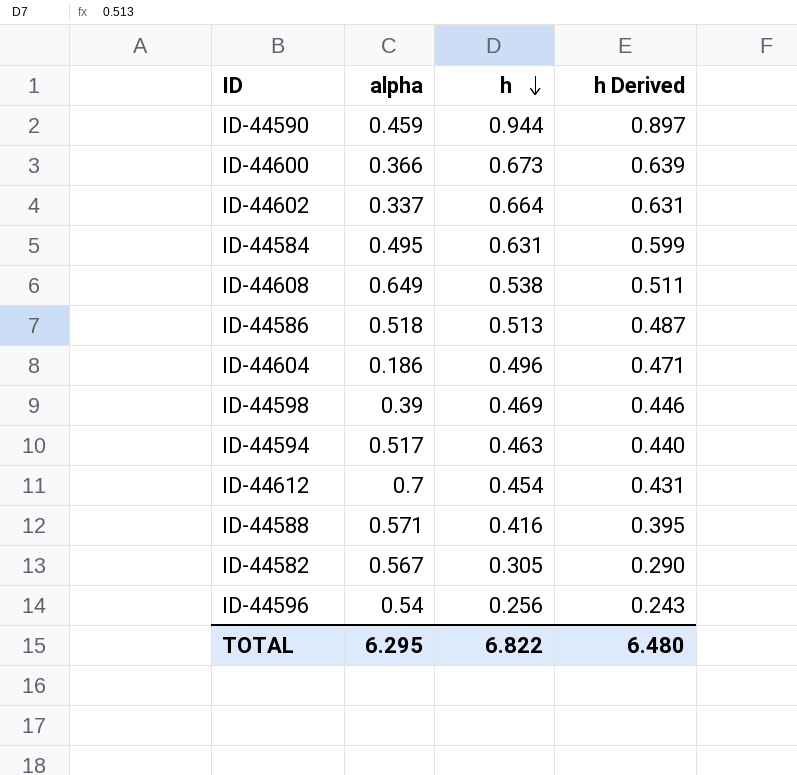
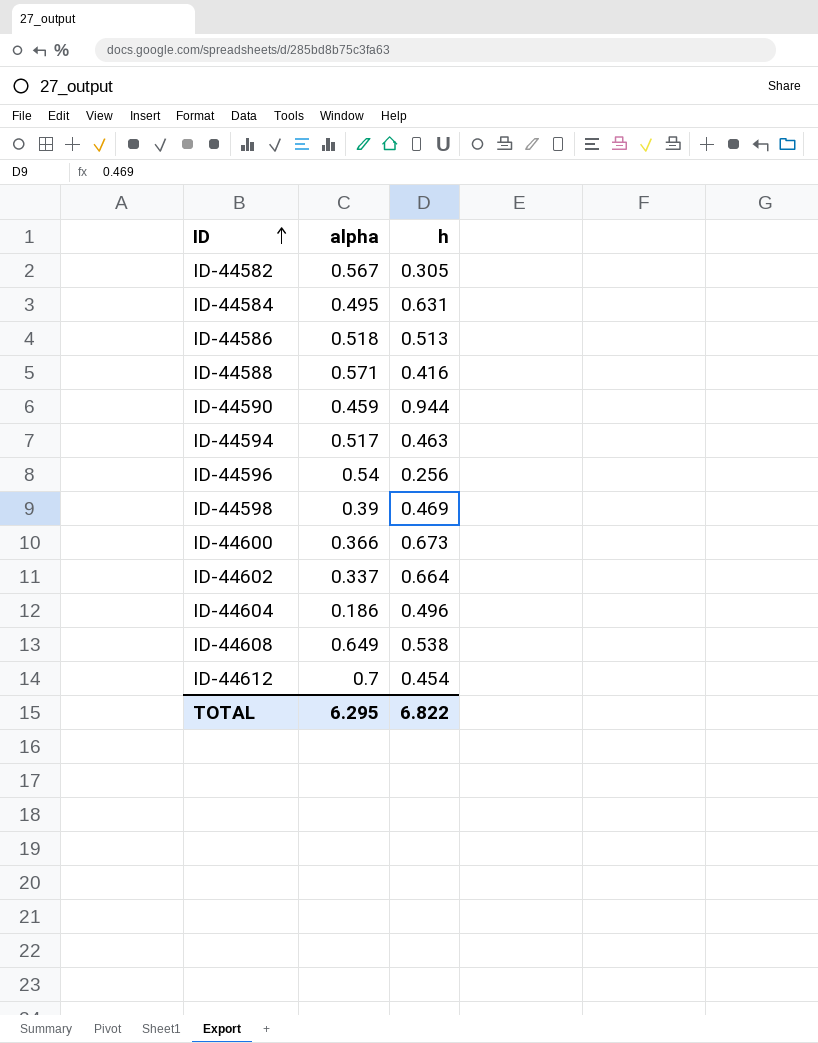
row order: h descending -> ID ascending
column h Derived | formula: [h] * 0.95 -> none

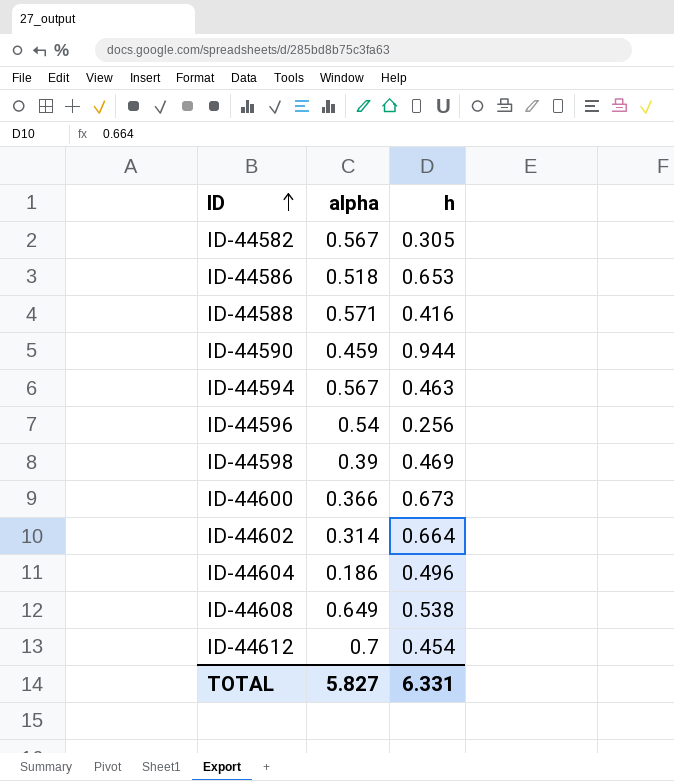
row ID-44584: 0.495 | 0.631 -> none
ID-44586 | h: 0.513 -> 0.653
ID-44594 | alpha: 0.517 -> 0.567
ID-44602 | alpha: 0.337 -> 0.314
TOTAL | alpha: 6.295 -> 5.827
TOTAL | h: 6.822 -> 6.331

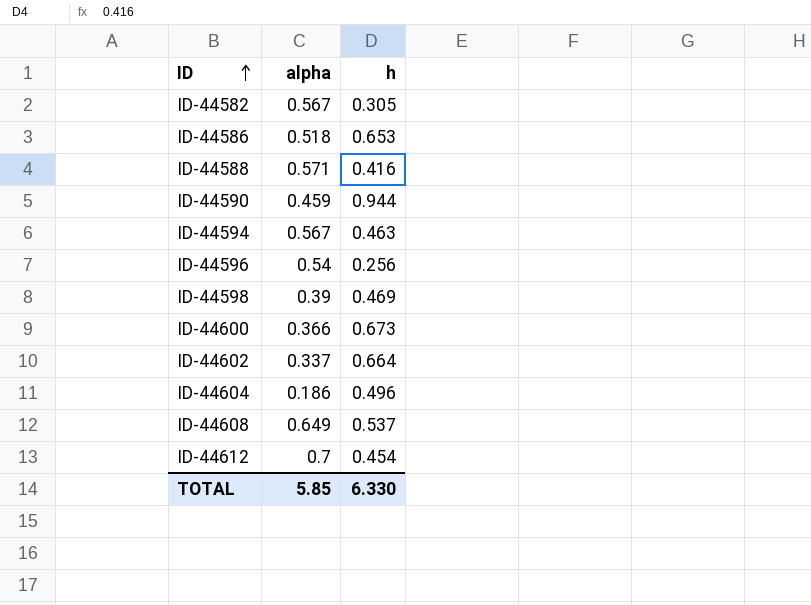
ID-44602 | alpha: 0.314 -> 0.337
ID-44608 | h: 0.538 -> 0.537
TOTAL | alpha: 5.827 -> 5.85
TOTAL | h: 6.331 -> 6.330

